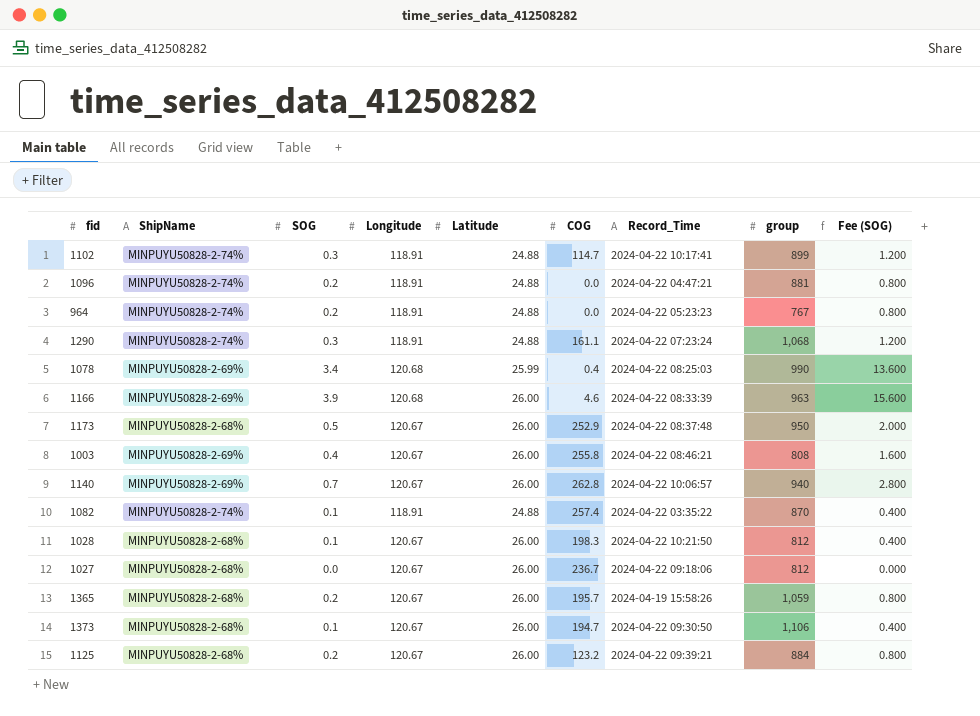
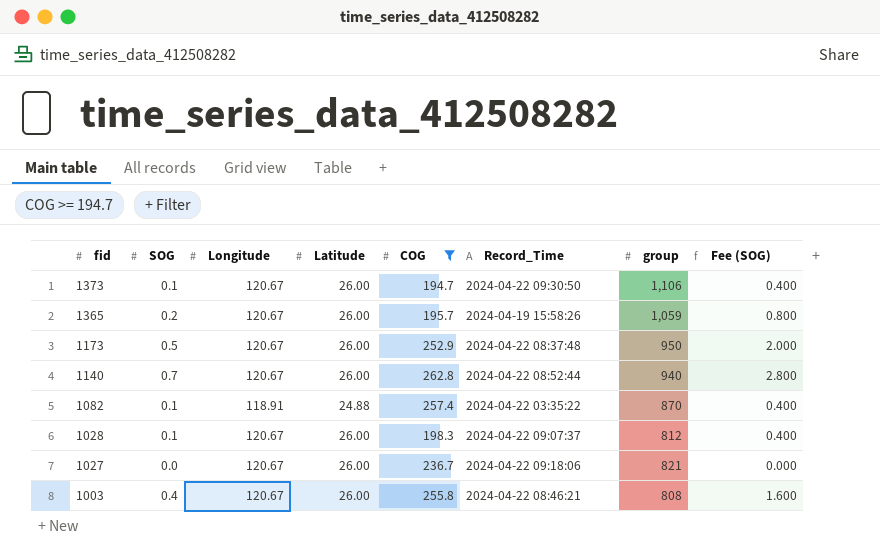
filter: none -> COG >= 194.7
row order: none -> fid descending
column ShipName | position: 2 -> none
1140 | Record_Time: 2024-04-22 10:06:57 -> 2024-04-22 08:52:44
1028 | Record_Time: 2024-04-22 10:21:50 -> 2024-04-22 09:07:37
1027 | group: 812 -> 821

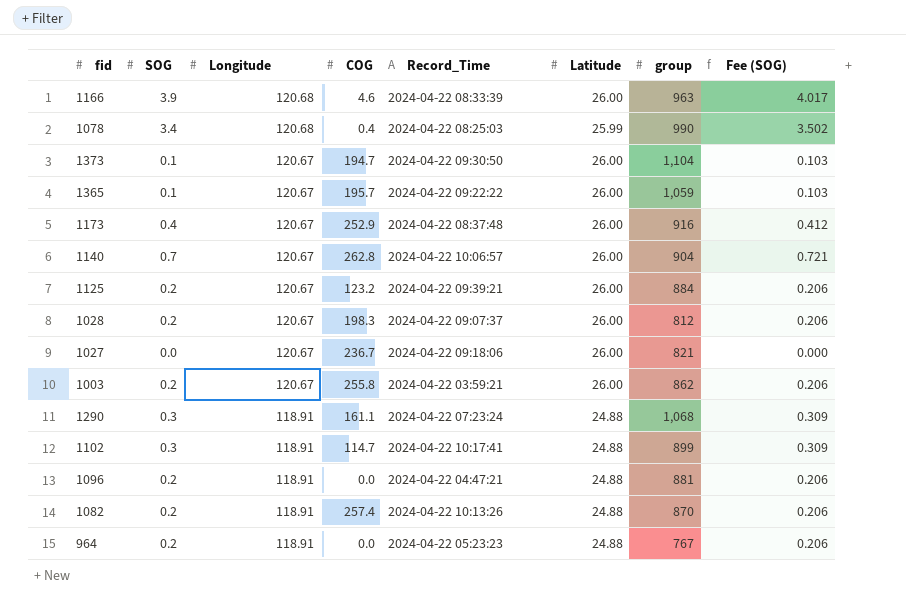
filter: COG >= 194.7 -> none
row order: fid descending -> Longitude descending
column Latitude | position: 4 -> 6
column Fee (SOG) | formula: [SOG] * 4 -> [SOG] * 1.03
1373 | group: 1,106 -> 1,104
1365 | SOG: 0.2 -> 0.1
1365 | Record_Time: 2024-04-19 15:58:26 -> 2024-04-22 09:22:22
1173 | SOG: 0.5 -> 0.4
1173 | group: 950 -> 916
1140 | Record_Time: 2024-04-22 08:52:44 -> 2024-04-22 10:06:57
1140 | group: 940 -> 904
1028 | SOG: 0.1 -> 0.2
1003 | SOG: 0.4 -> 0.2
1003 | Record_Time: 2024-04-22 08:46:21 -> 2024-04-22 03:59:21
1003 | group: 808 -> 862
1082 | SOG: 0.1 -> 0.2
1082 | Record_Time: 2024-04-22 03:35:22 -> 2024-04-22 10:13:26

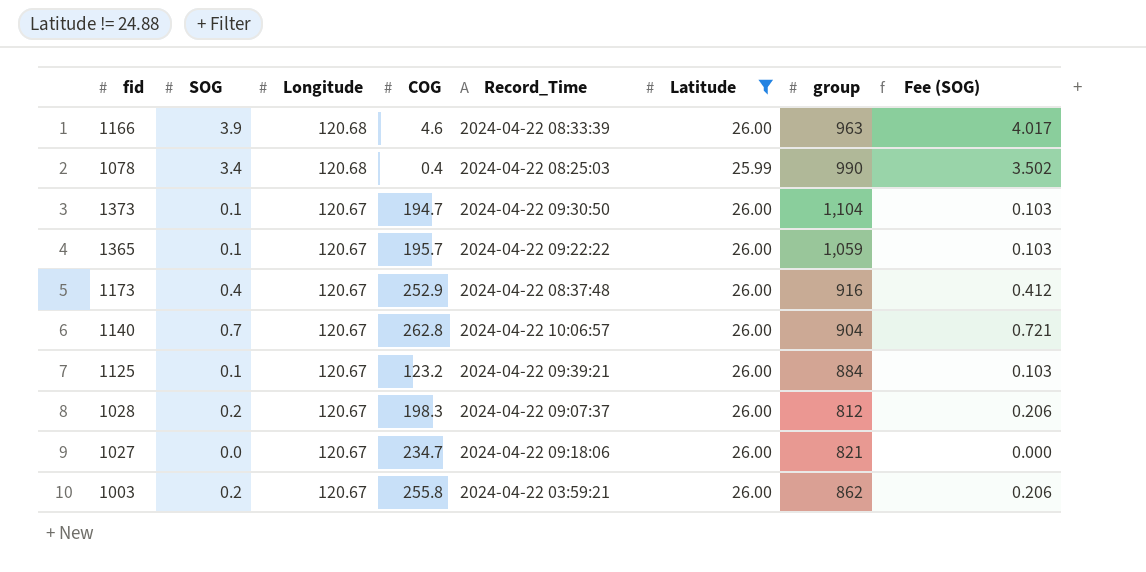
filter: none -> Latitude != 24.88
1125 | SOG: 0.2 -> 0.1
1125 | Fee (SOG): 0.206 -> 0.103
1027 | COG: 236.7 -> 234.7

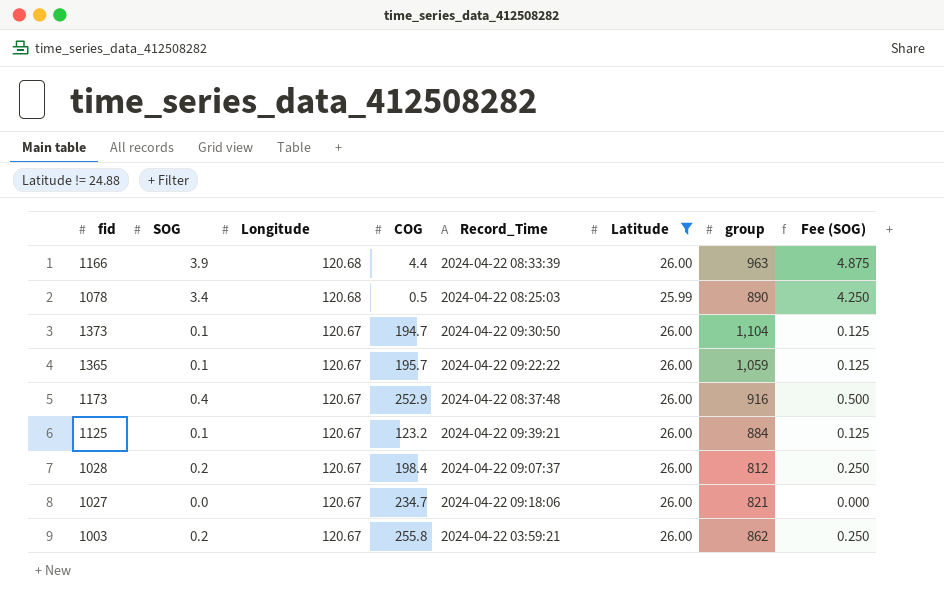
column Fee (SOG) | formula: [SOG] * 1.03 -> [SOG] * 1.25
row 1140: 0.7 | 120.67 | 262.8 | 2024-04-22 10:06:57 | 26.00 | 904 | 0.721 -> none
1166 | COG: 4.6 -> 4.4
1078 | COG: 0.4 -> 0.5
1078 | group: 990 -> 890
1028 | COG: 198.3 -> 198.4

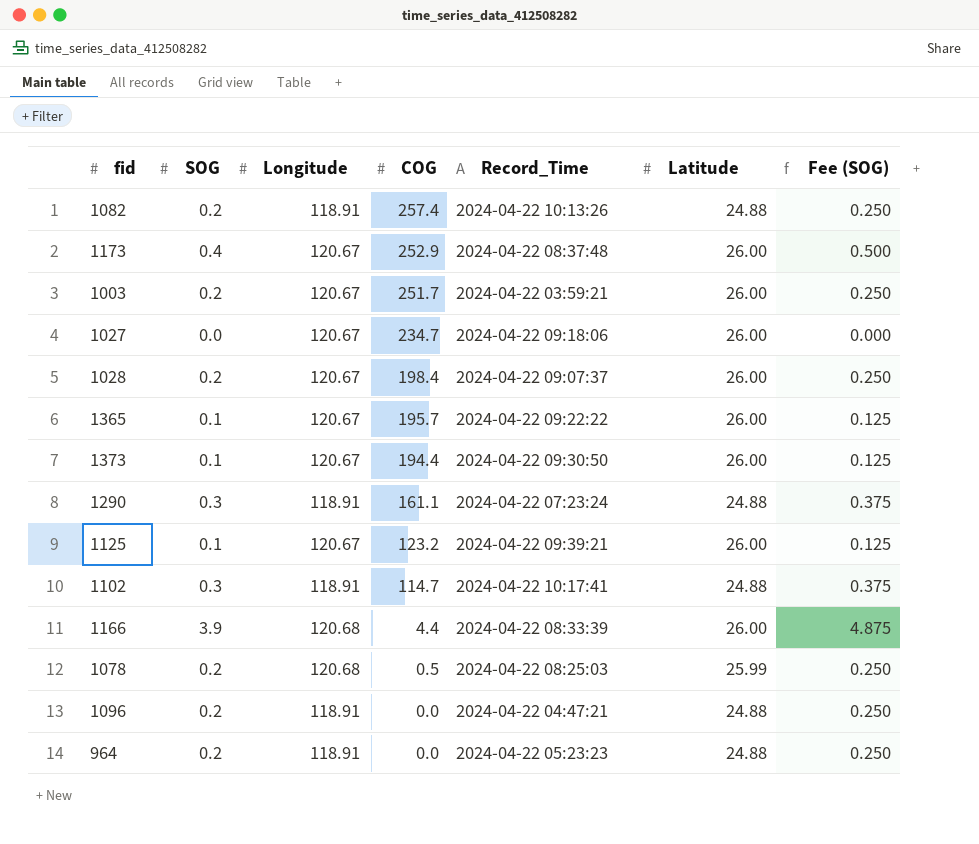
filter: Latitude != 24.88 -> none
row order: Longitude descending -> COG descending
column group | position: 7 -> none
1003 | COG: 255.8 -> 251.7
1373 | COG: 194.7 -> 194.4
1078 | SOG: 3.4 -> 0.2
1078 | Fee (SOG): 4.250 -> 0.250

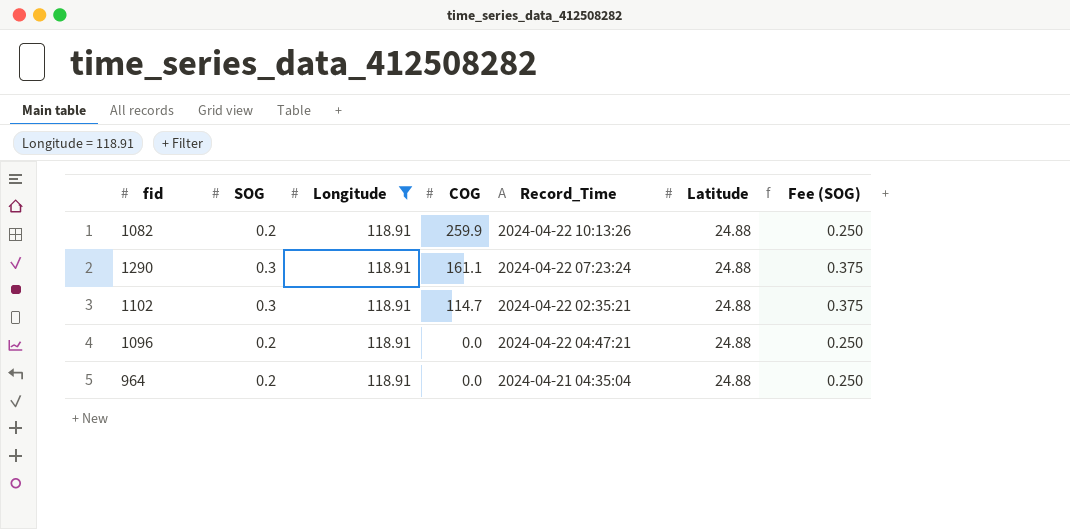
filter: none -> Longitude = 118.91
1082 | COG: 257.4 -> 259.9
1102 | Record_Time: 2024-04-22 10:17:41 -> 2024-04-22 02:35:21
964 | Record_Time: 2024-04-22 05:23:23 -> 2024-04-21 04:35:04

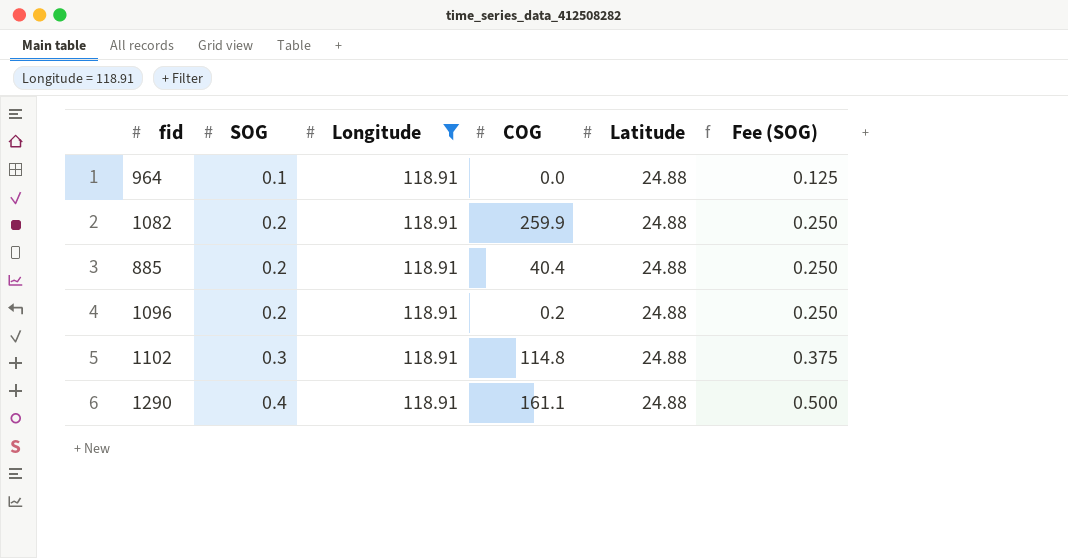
row order: COG descending -> SOG ascending
column Record_Time | position: 5 -> none
964 | SOG: 0.2 -> 0.1
964 | Fee (SOG): 0.250 -> 0.125
row 885: none -> 0.2 | 118.91 | 40.4 | 24.88 | 0.250
1096 | COG: 0.0 -> 0.2
1102 | COG: 114.7 -> 114.8
1290 | SOG: 0.3 -> 0.4
1290 | Fee (SOG): 0.375 -> 0.500

